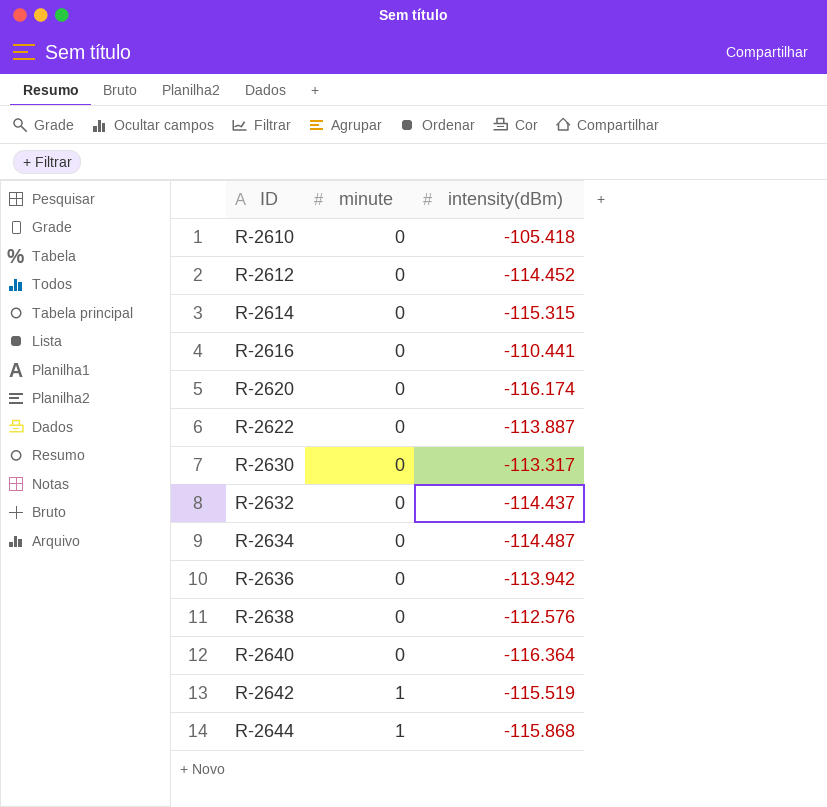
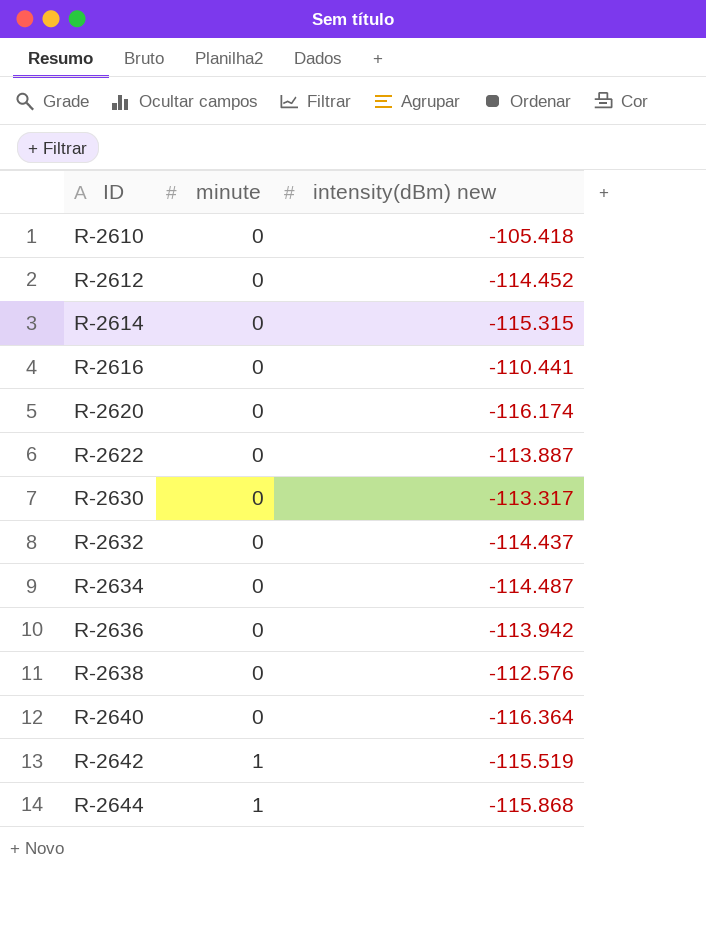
column name: intensity(dBm) -> intensity(dBm) new

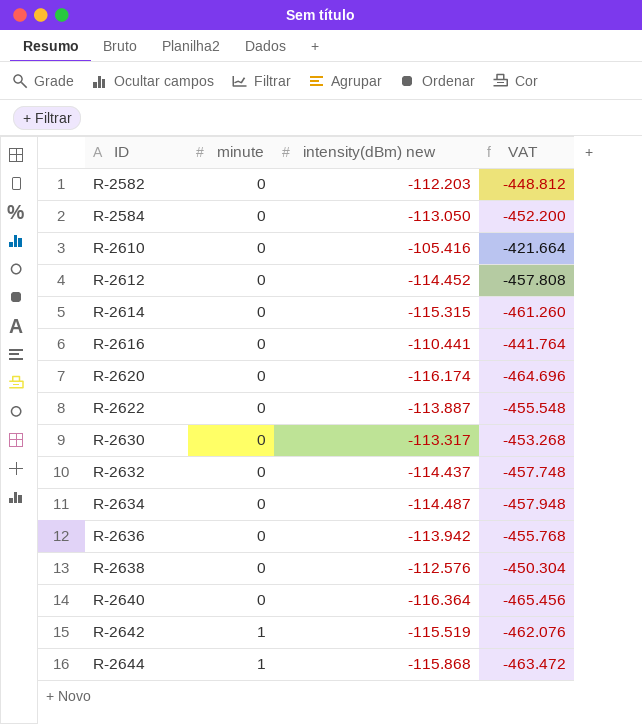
column VAT | formula: none -> [intensity(dBm) new] * 4
row R-2582: none -> 0 | -112.203 | -448.812
row R-2584: none -> 0 | -113.050 | -452.200
R-2610 | intensity(dBm) new: -105.418 -> -105.416

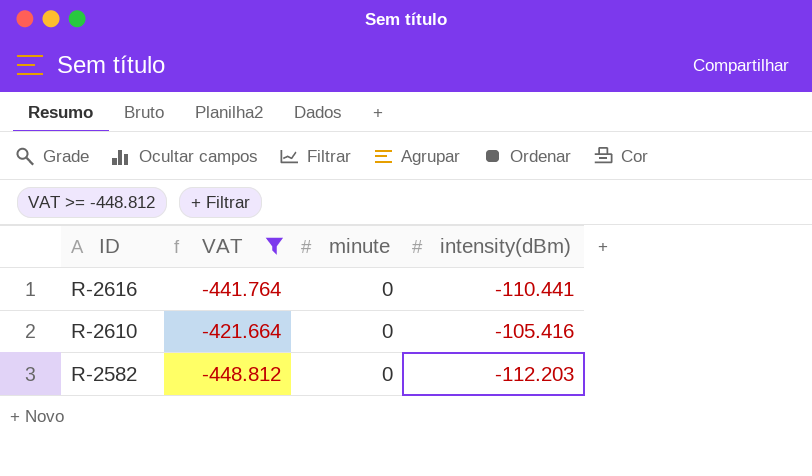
filter: none -> VAT >= -448.812
row order: ID ascending -> ID descending
column VAT | position: 4 -> 2
column name: intensity(dBm) new -> intensity(dBm)

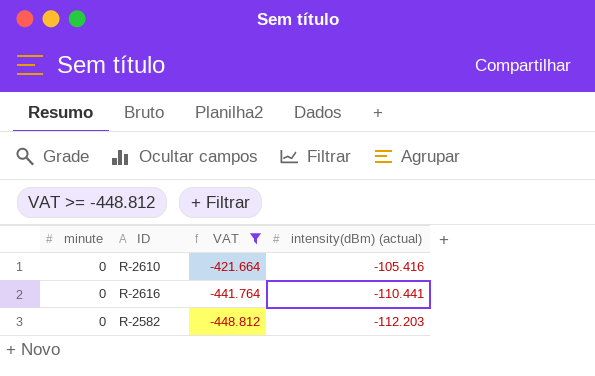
row order: ID descending -> VAT descending
column minute | position: 3 -> 1
column name: intensity(dBm) -> intensity(dBm) (actual)

